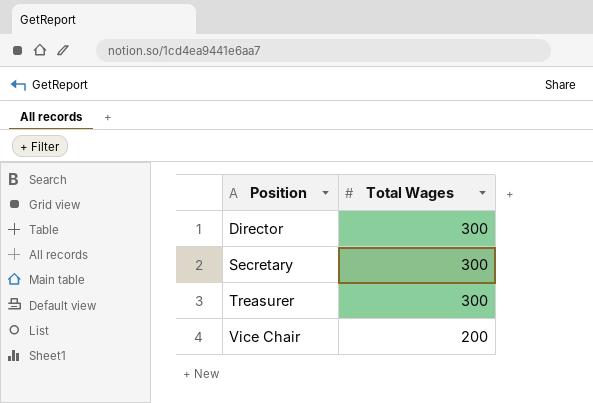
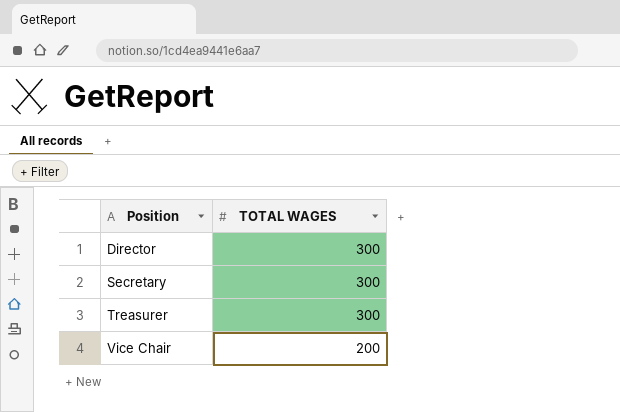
column name: Total Wages -> TOTAL WAGES

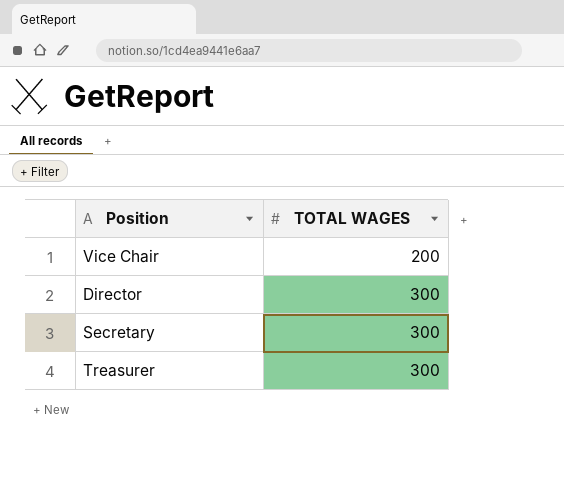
row order: Position ascending -> TOTAL WAGES ascending

